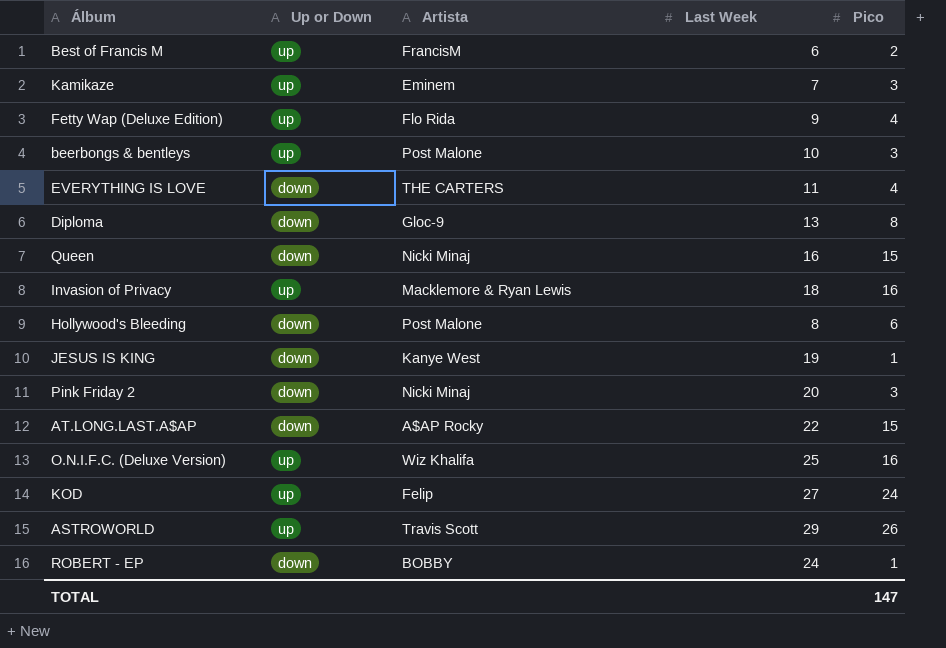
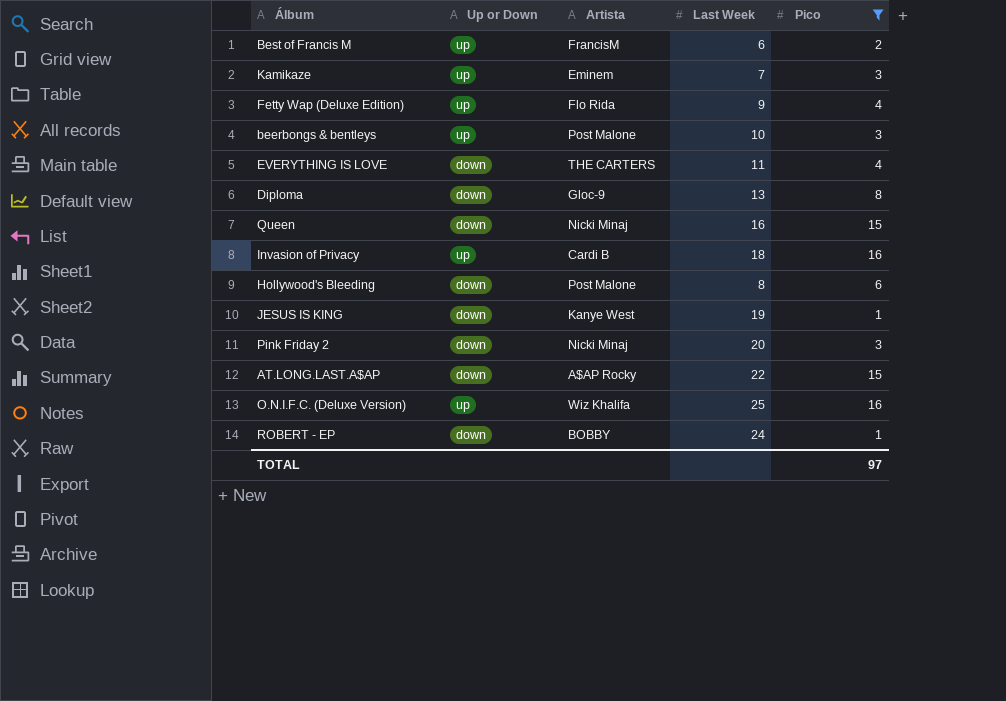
filter: none -> Pico <= 16
Invasion of Privacy | Artista: Macklemore & Ryan Lewis -> Cardi B
TOTAL | Pico: 147 -> 97

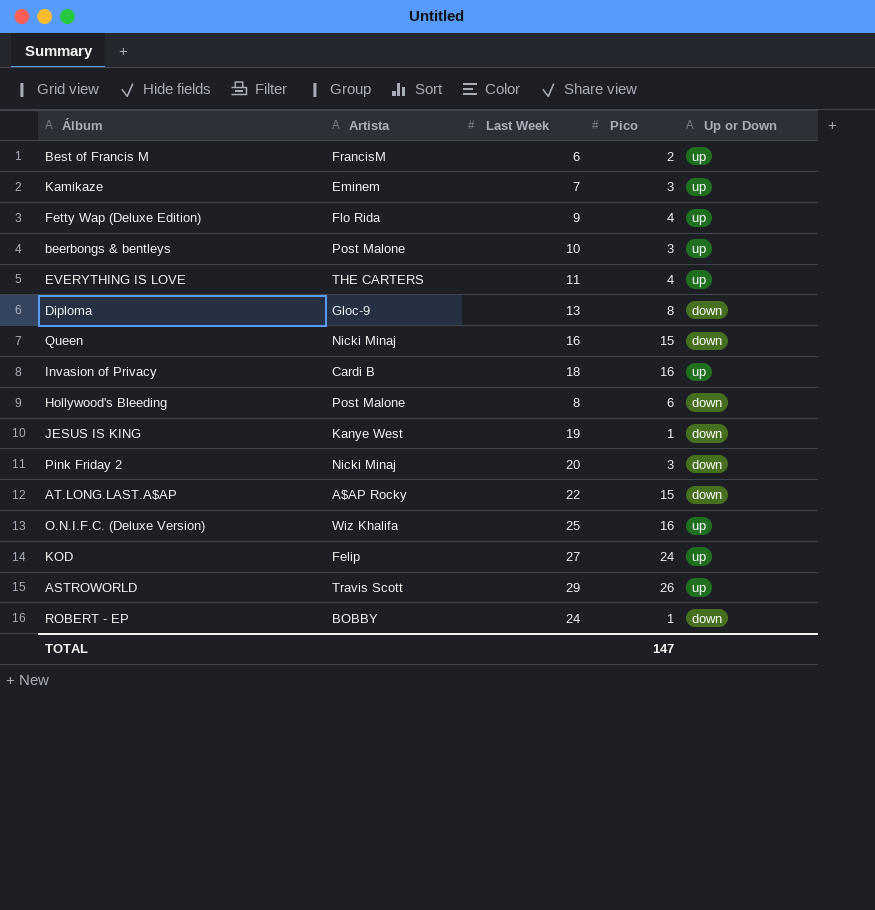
filter: Pico <= 16 -> none
column Up or Down | position: 2 -> 5
EVERYTHING IS LOVE | Up or Down: down -> up
TOTAL | Pico: 97 -> 147

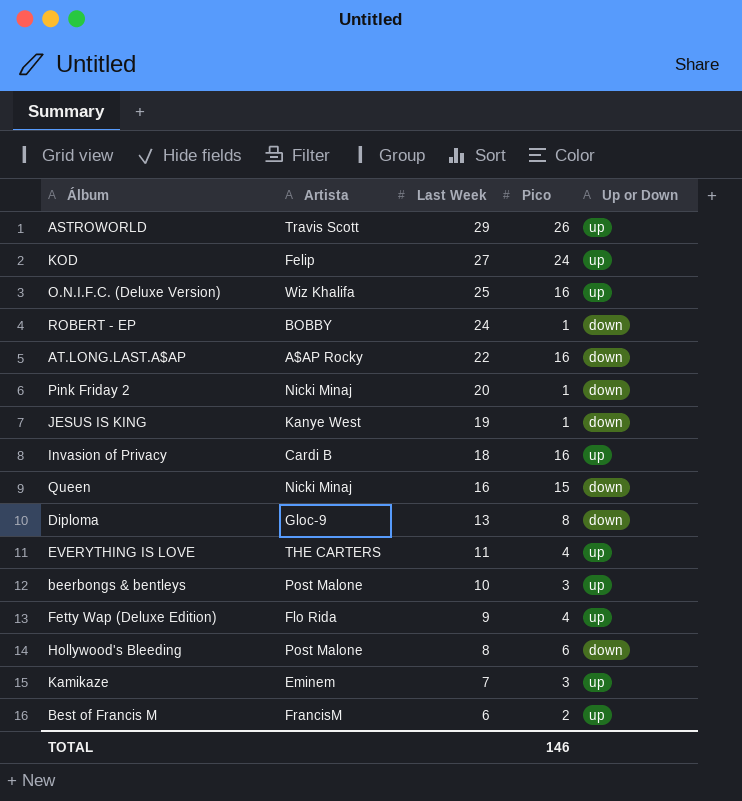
row order: none -> Last Week descending
AT.LONG.LAST.A$AP | Pico: 15 -> 16
Pink Friday 2 | Pico: 3 -> 1
TOTAL | Pico: 147 -> 146

